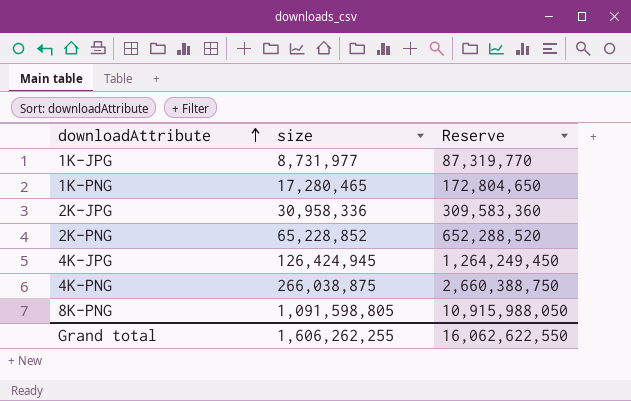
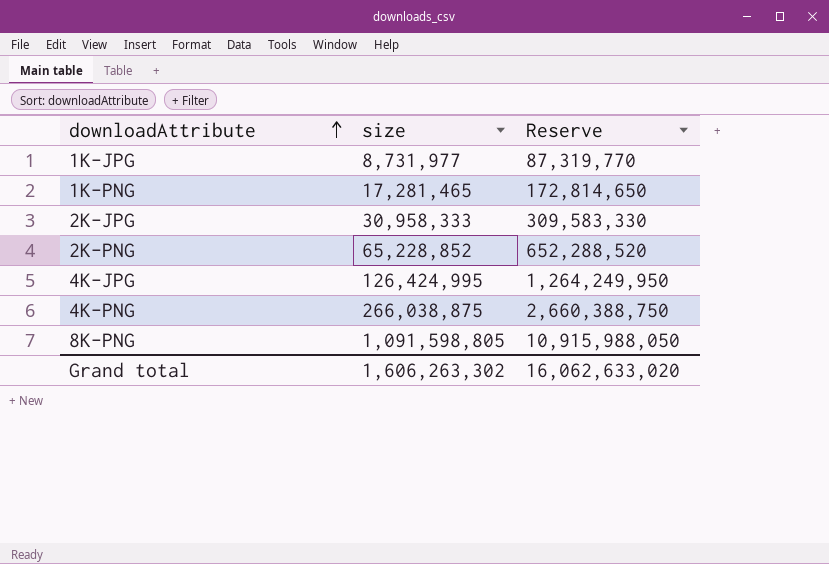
1K-PNG | size: 17,280,465 -> 17,281,465
1K-PNG | Reserve: 172,804,650 -> 172,814,650
2K-JPG | size: 30,958,336 -> 30,958,333
2K-JPG | Reserve: 309,583,360 -> 309,583,330
4K-JPG | size: 126,424,945 -> 126,424,995
4K-JPG | Reserve: 1,264,249,450 -> 1,264,249,950
Grand total | size: 1,606,262,255 -> 1,606,263,302
Grand total | Reserve: 16,062,622,550 -> 16,062,633,020

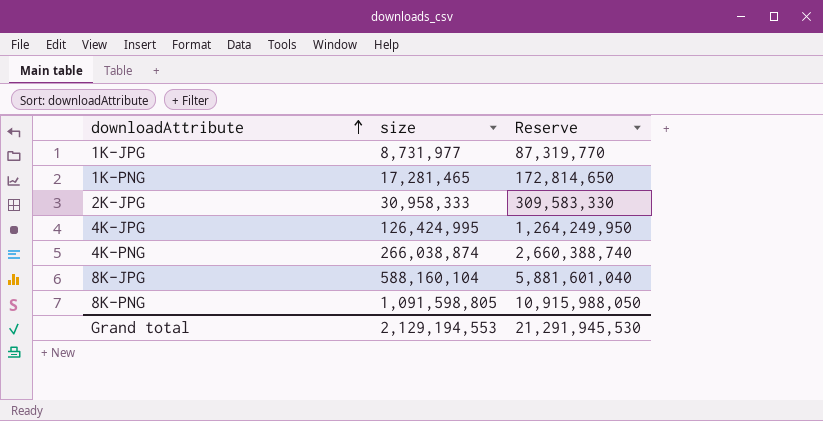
row 2K-PNG: 65,228,852 | 652,288,520 -> none
4K-PNG | size: 266,038,875 -> 266,038,874
4K-PNG | Reserve: 2,660,388,750 -> 2,660,388,740
row 8K-JPG: none -> 588,160,104 | 5,881,601,040
Grand total | size: 1,606,263,302 -> 2,129,194,553
Grand total | Reserve: 16,062,633,020 -> 21,291,945,530

